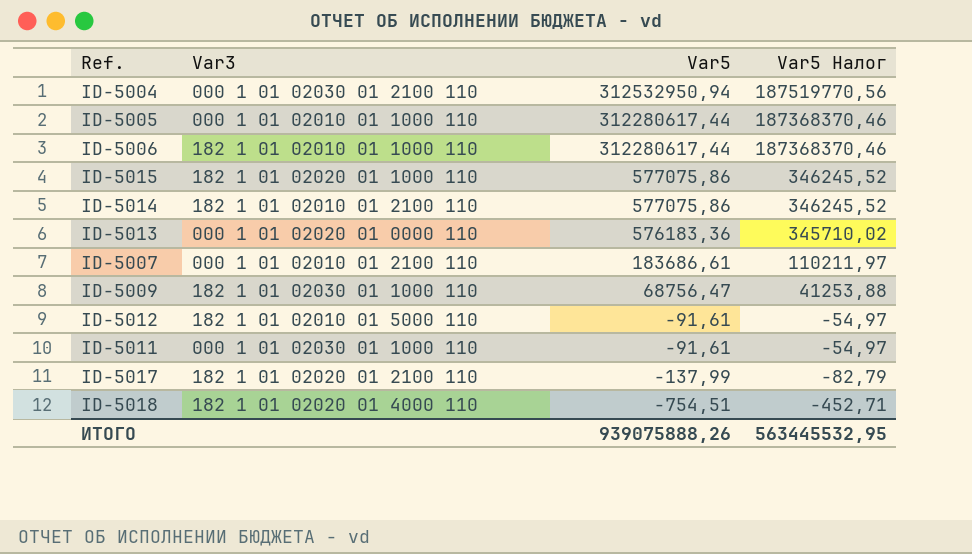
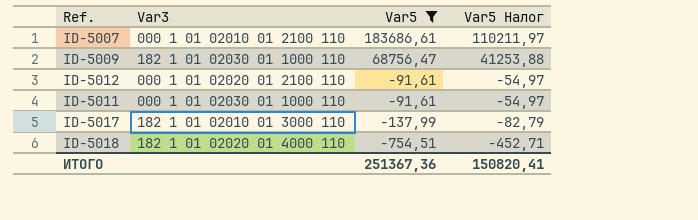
filter: none -> Var5 <= 183686,61
ID-5012 | Var3: 182 1 01 02010 01 5000 110 -> 000 1 01 02020 01 2100 110
ID-5017 | Var3: 182 1 01 02020 01 2100 110 -> 182 1 01 02010 01 3000 110
ИТОГО | Var5: 939075888,26 -> 251367,36
ИТОГО | Var5 Налог: 563445532,95 -> 150820,41

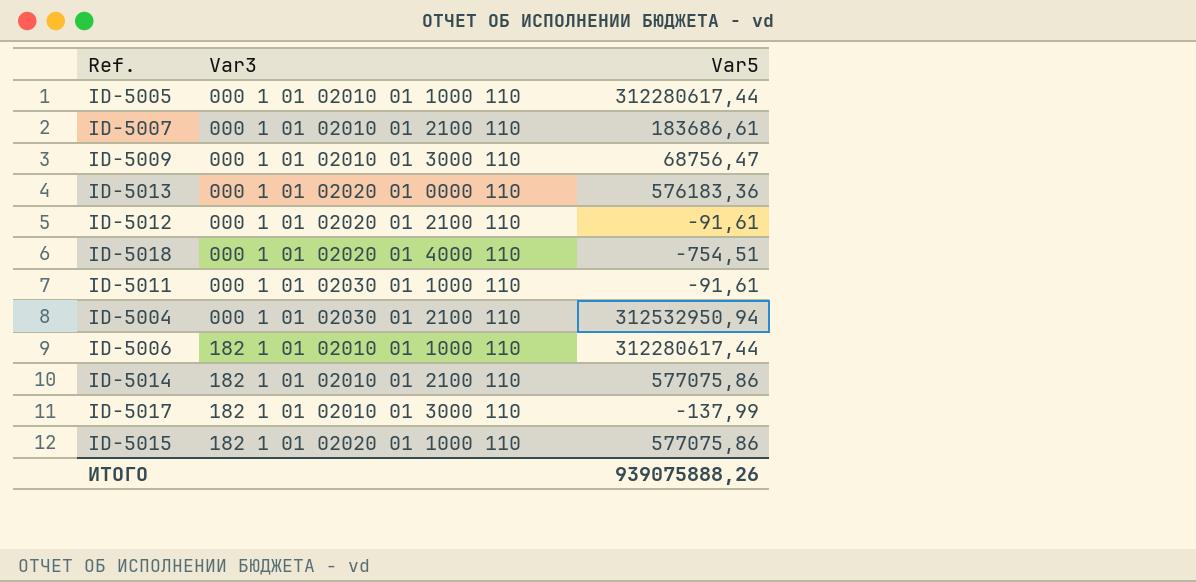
filter: Var5 <= 183686,61 -> none
row order: Var5 descending -> Var3 ascending
column Var5 Налог | formula: [Var5] * 0,6 -> none
ID-5009 | Var3: 182 1 01 02030 01 1000 110 -> 000 1 01 02010 01 3000 110
ID-5018 | Var3: 182 1 01 02020 01 4000 110 -> 000 1 01 02020 01 4000 110
ИТОГО | Var5: 251367,36 -> 939075888,26

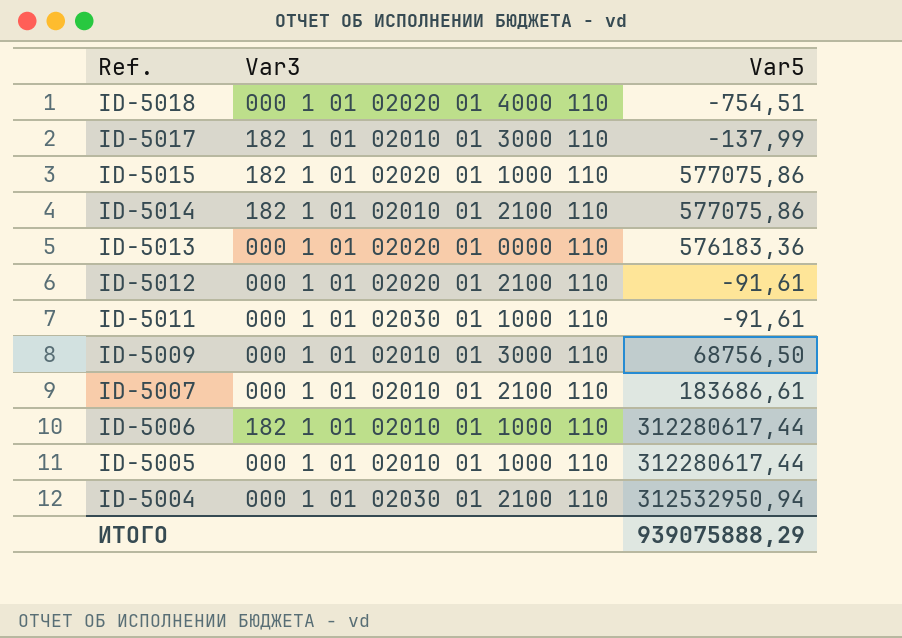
row order: Var3 ascending -> Ref. descending
ID-5009 | Var5: 68756,47 -> 68756,50
ИТОГО | Var5: 939075888,26 -> 939075888,29

